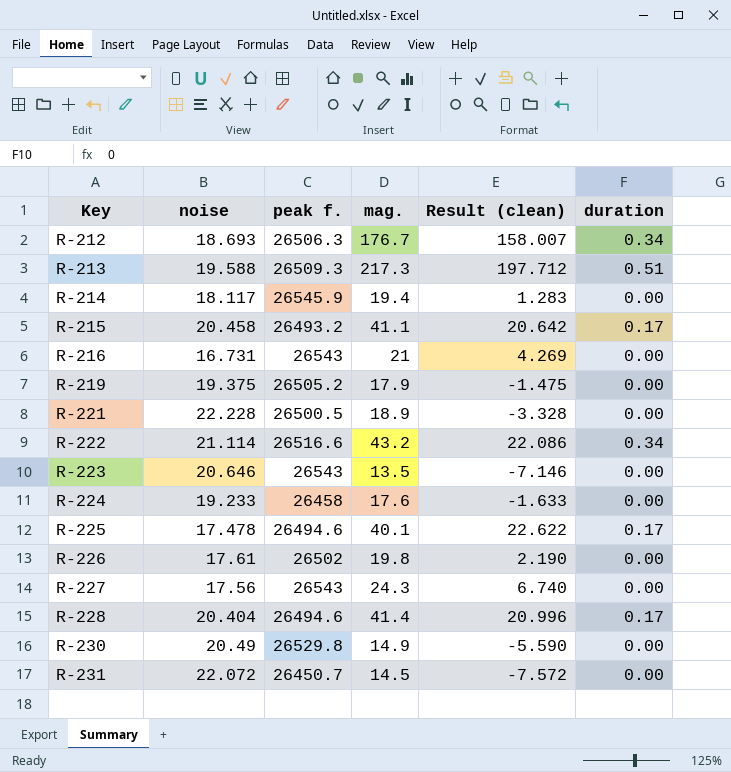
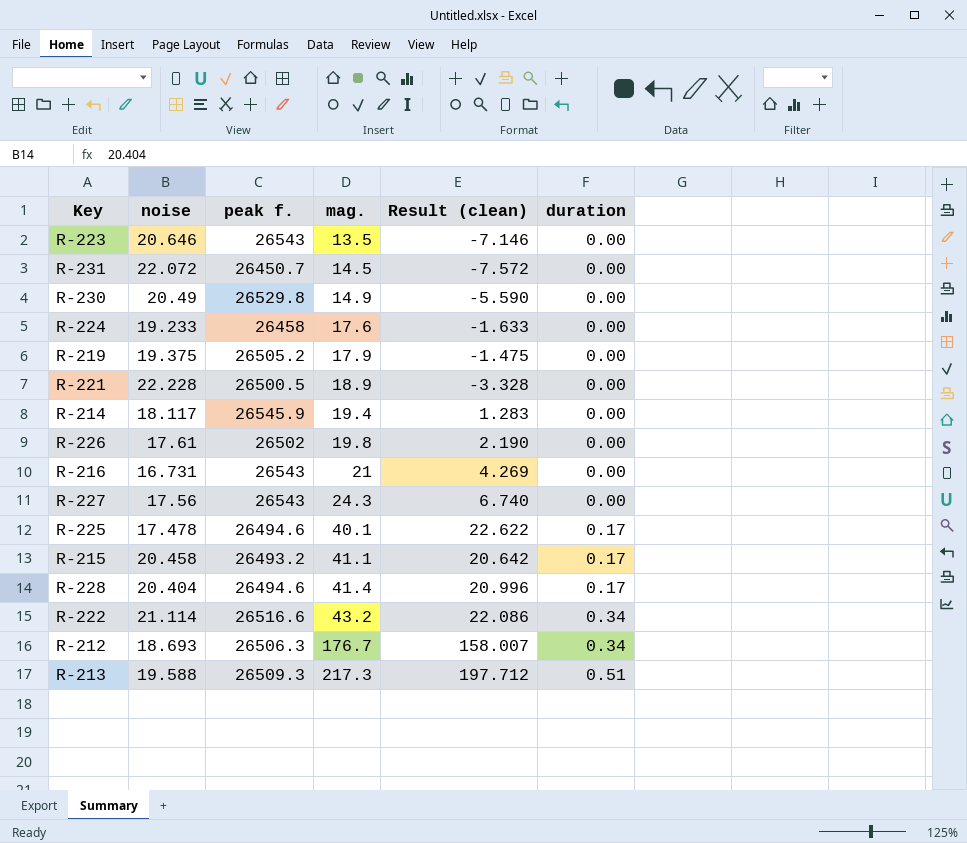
row order: Key ascending -> mag. ascending

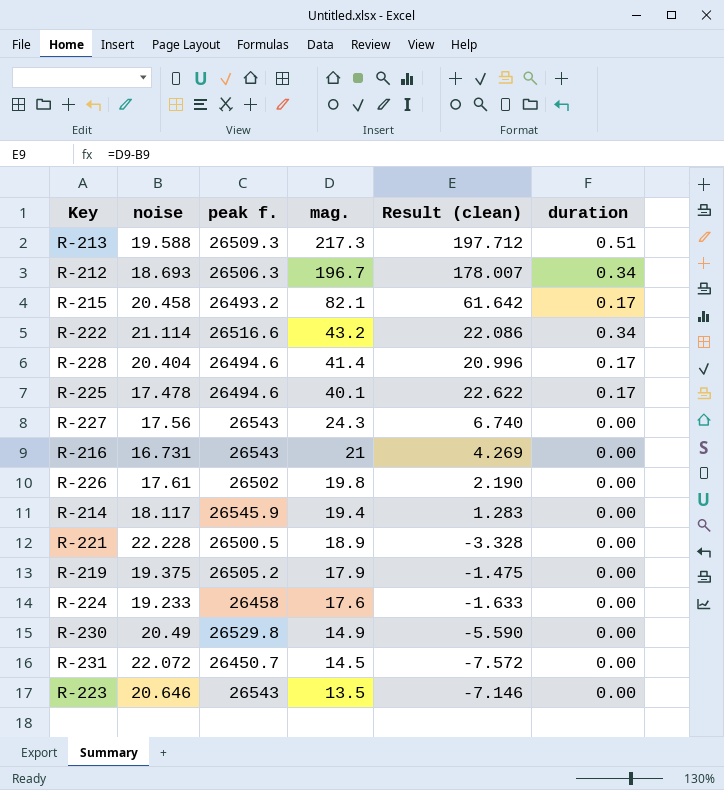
row order: mag. ascending -> mag. descending
R-212 | mag.: 176.7 -> 196.7
R-212 | Result (clean): 158.007 -> 178.007
R-215 | mag.: 41.1 -> 82.1
R-215 | Result (clean): 20.642 -> 61.642

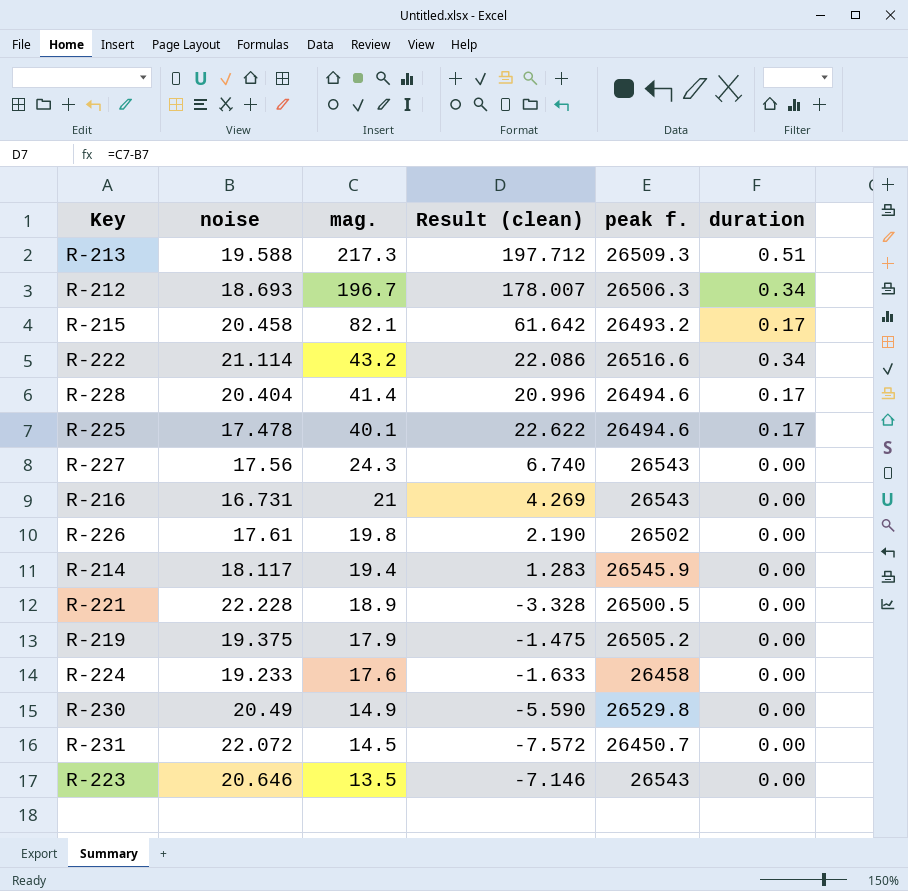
column peak f. | position: 3 -> 5

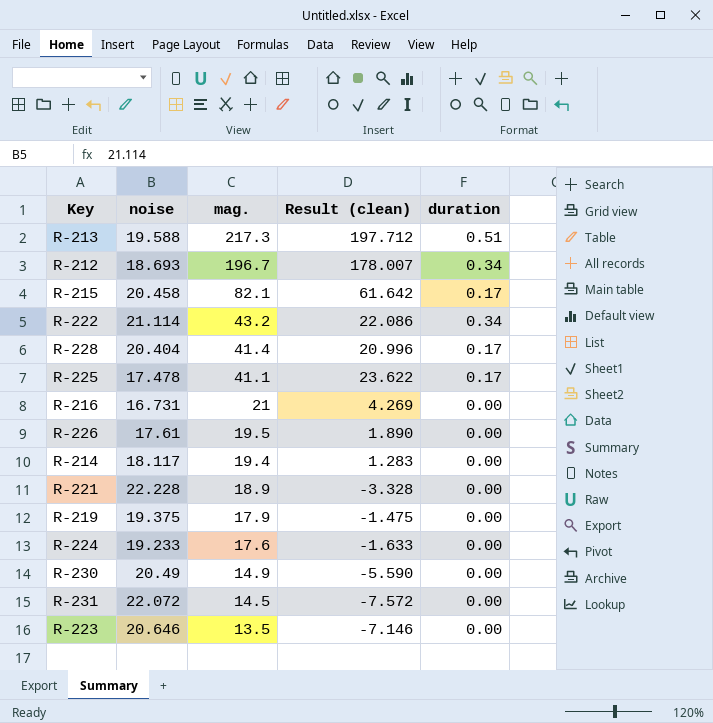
column peak f. | position: 5 -> none
row R-227: 17.56 | 24.3 | 6.740 | 26543 | 0.00 -> none
R-225 | mag.: 40.1 -> 41.1
R-225 | Result (clean): 22.622 -> 23.622
R-226 | mag.: 19.8 -> 19.5
R-226 | Result (clean): 2.190 -> 1.890

